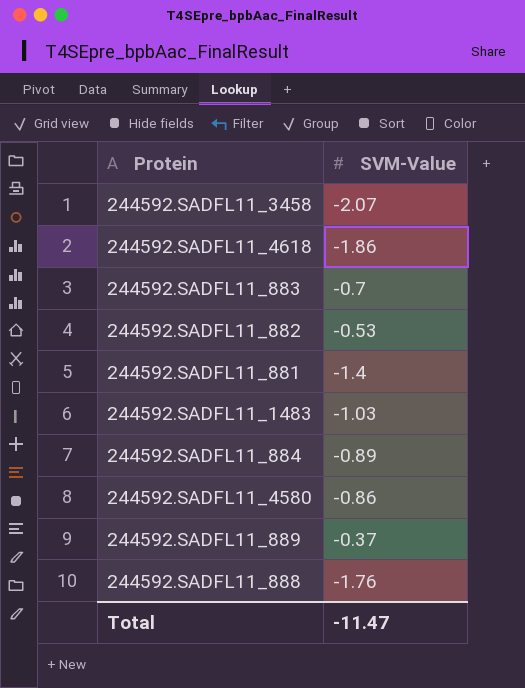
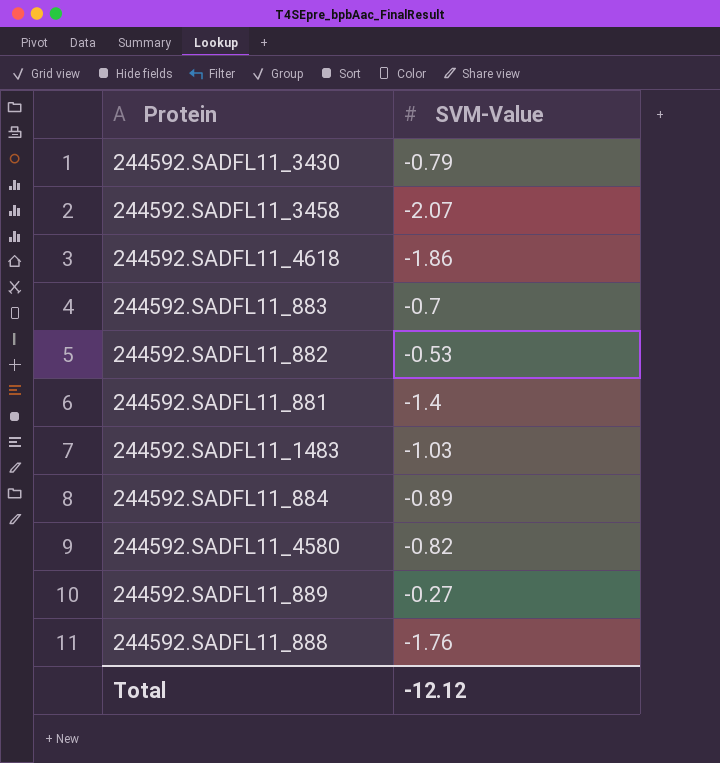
row 244592.SADFL11_3430: none -> -0.79
244592.SADFL11_4580 | SVM-Value: -0.86 -> -0.82
244592.SADFL11_889 | SVM-Value: -0.37 -> -0.27
Total | SVM-Value: -11.47 -> -12.12

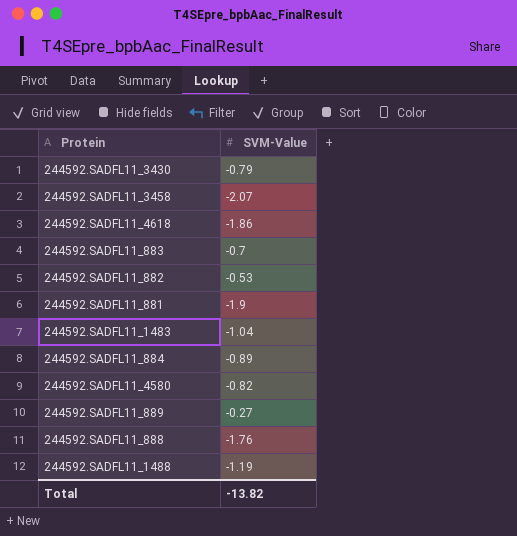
244592.SADFL11_881 | SVM-Value: -1.4 -> -1.9
244592.SADFL11_1483 | SVM-Value: -1.03 -> -1.04
row 244592.SADFL11_1488: none -> -1.19
Total | SVM-Value: -12.12 -> -13.82

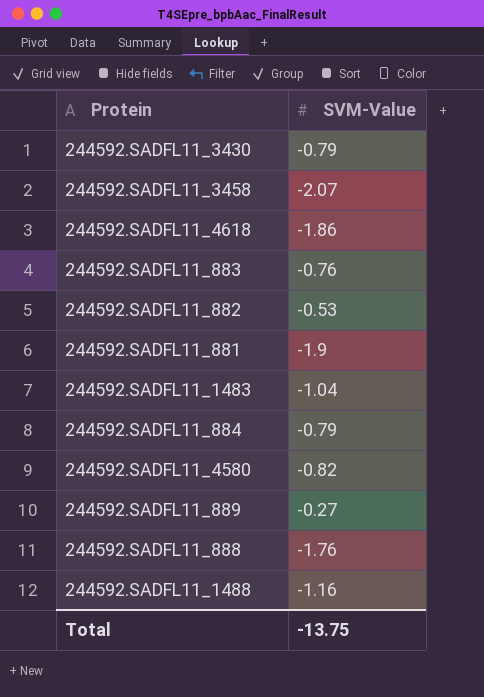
244592.SADFL11_883 | SVM-Value: -0.7 -> -0.76
244592.SADFL11_884 | SVM-Value: -0.89 -> -0.79
244592.SADFL11_1488 | SVM-Value: -1.19 -> -1.16
Total | SVM-Value: -13.82 -> -13.75

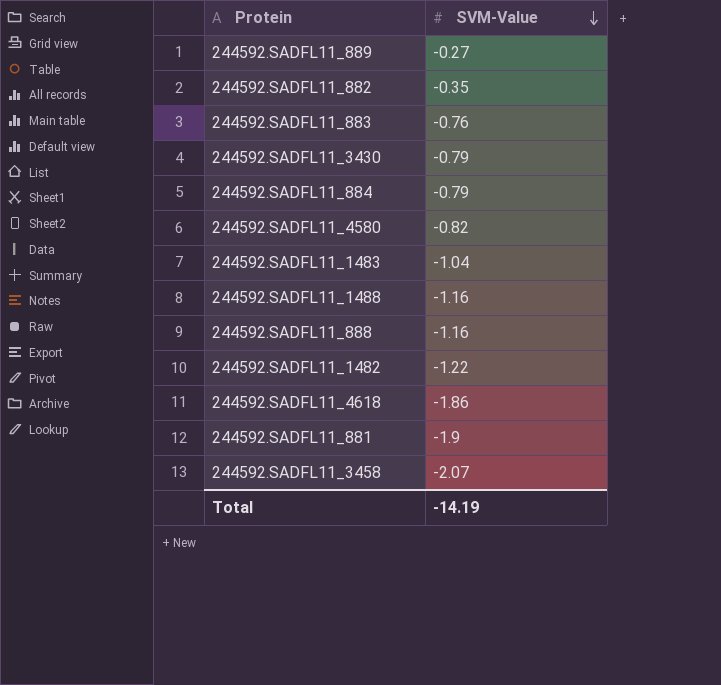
row order: none -> SVM-Value descending
244592.SADFL11_882 | SVM-Value: -0.53 -> -0.35
244592.SADFL11_888 | SVM-Value: -1.76 -> -1.16
row 244592.SADFL11_1482: none -> -1.22
Total | SVM-Value: -13.75 -> -14.19

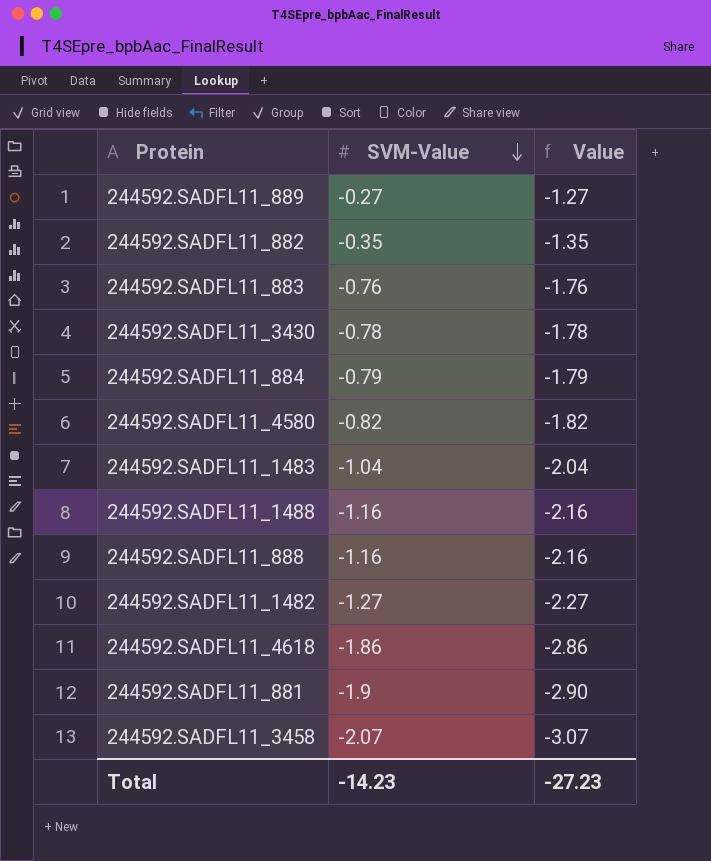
column Value | formula: none -> [SVM-Value] - 1
244592.SADFL11_3430 | SVM-Value: -0.79 -> -0.78
244592.SADFL11_1482 | SVM-Value: -1.22 -> -1.27
Total | SVM-Value: -14.19 -> -14.23

